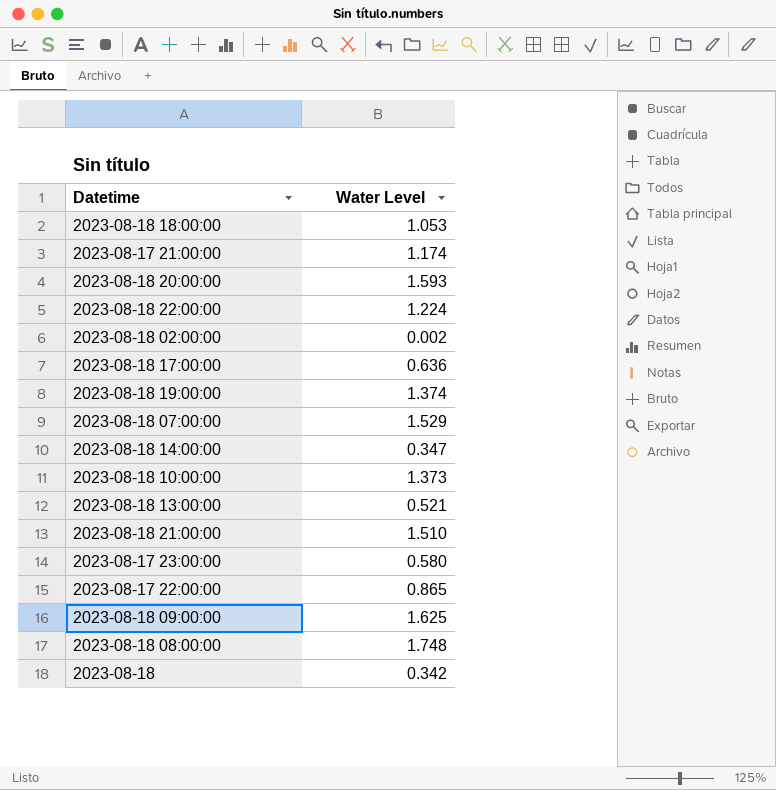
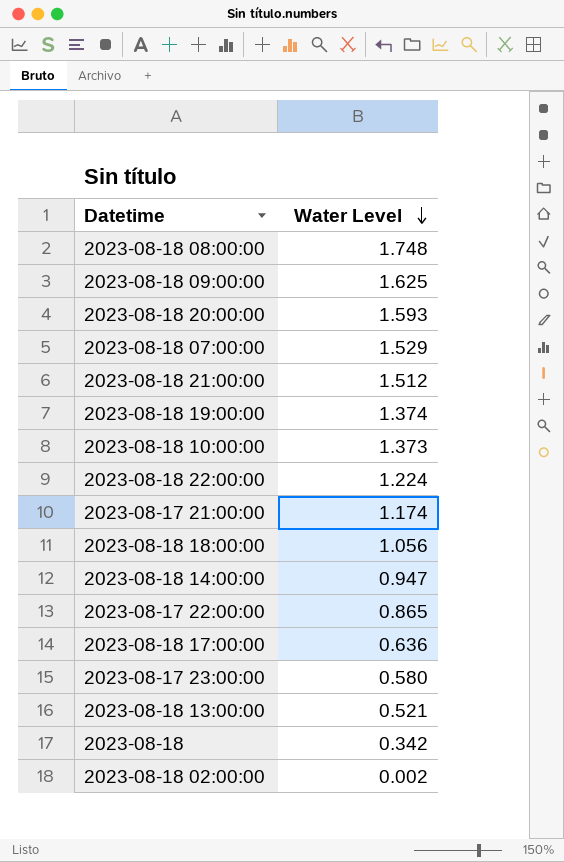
row order: none -> Water Level descending
2023-08-18 21:00:00 | Water Level: 1.510 -> 1.512
2023-08-18 18:00:00 | Water Level: 1.053 -> 1.056
2023-08-18 14:00:00 | Water Level: 0.347 -> 0.947

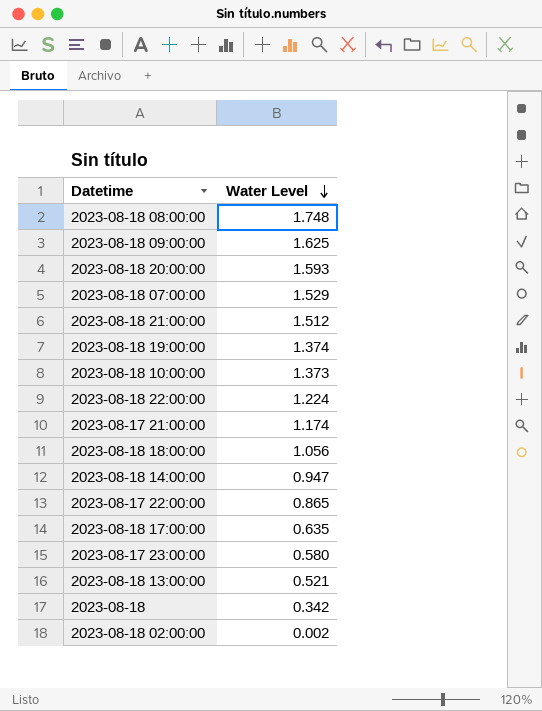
2023-08-18 17:00:00 | Water Level: 0.636 -> 0.635

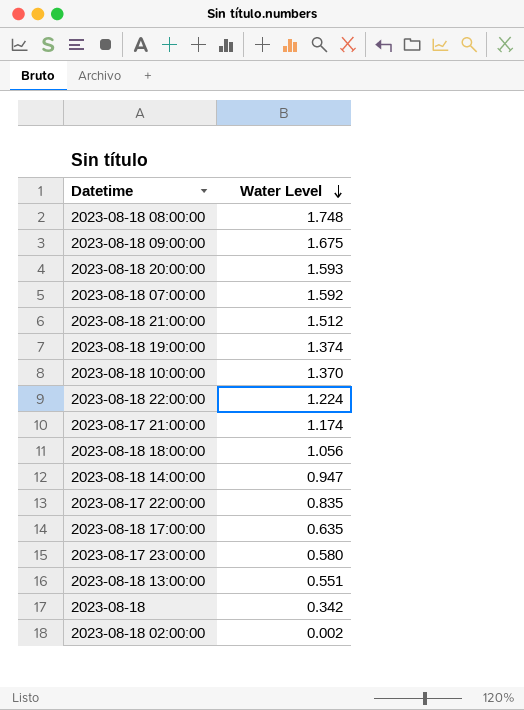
2023-08-18 09:00:00 | Water Level: 1.625 -> 1.675
2023-08-18 07:00:00 | Water Level: 1.529 -> 1.592
2023-08-18 10:00:00 | Water Level: 1.373 -> 1.370
2023-08-17 22:00:00 | Water Level: 0.865 -> 0.835
2023-08-18 13:00:00 | Water Level: 0.521 -> 0.551

